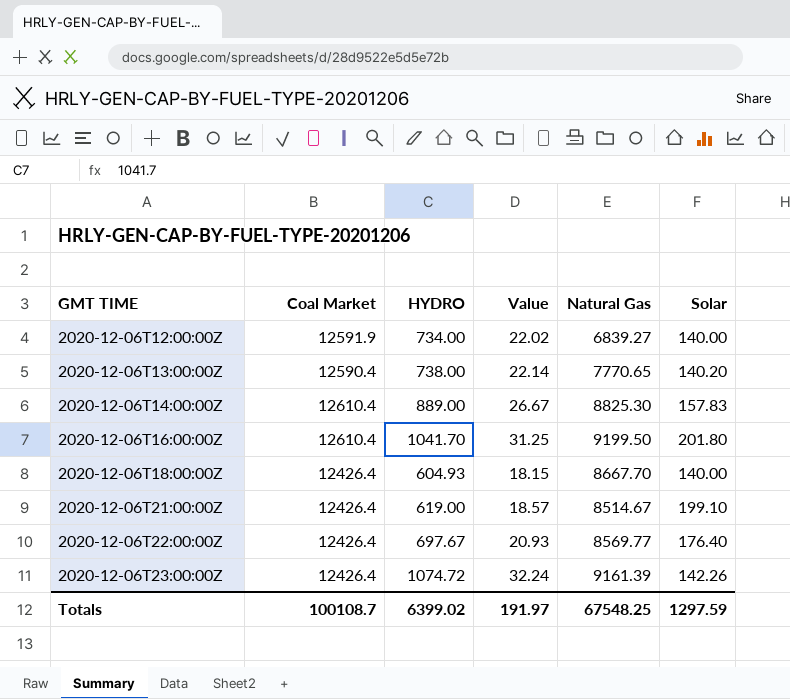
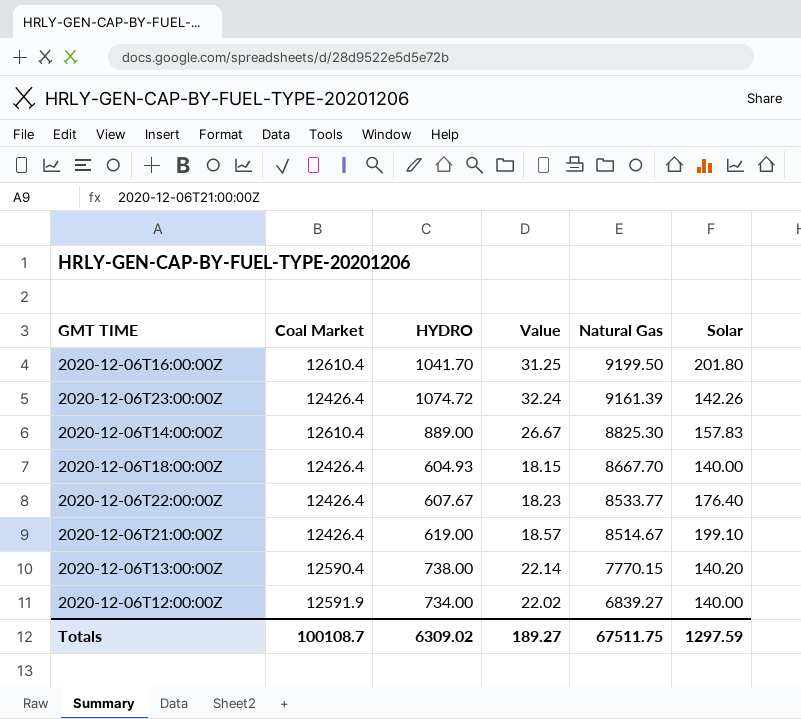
row order: GMT TIME ascending -> Natural Gas descending
2020-12-06T22:00:00Z | HYDRO: 697.67 -> 607.67
2020-12-06T22:00:00Z | Value: 20.93 -> 18.23
2020-12-06T22:00:00Z | Natural Gas: 8569.77 -> 8533.77
2020-12-06T13:00:00Z | Natural Gas: 7770.65 -> 7770.15
Totals | HYDRO: 6399.02 -> 6309.02
Totals | Value: 191.97 -> 189.27
Totals | Natural Gas: 67548.25 -> 67511.75

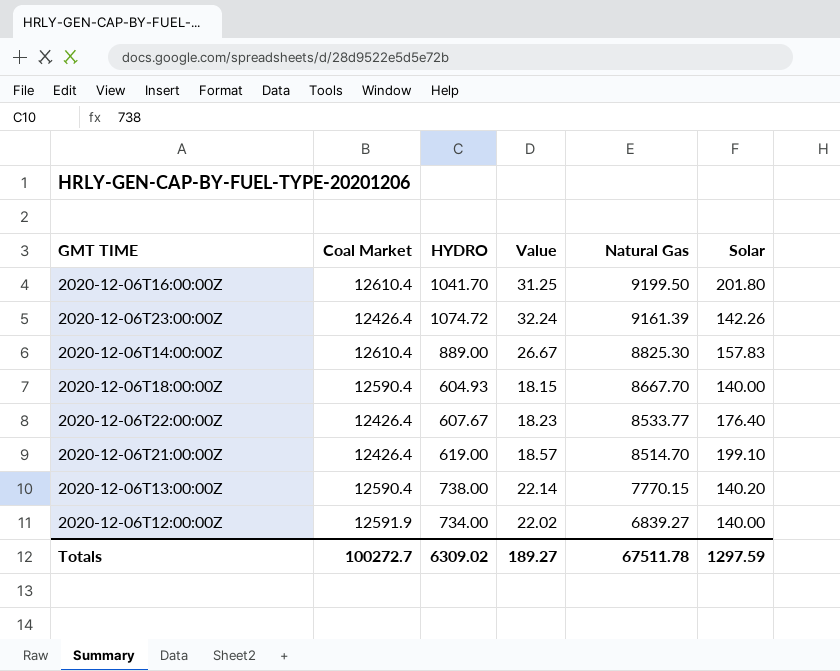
2020-12-06T18:00:00Z | Coal Market: 12426.4 -> 12590.4
2020-12-06T21:00:00Z | Natural Gas: 8514.67 -> 8514.70
Totals | Coal Market: 100108.7 -> 100272.7
Totals | Natural Gas: 67511.75 -> 67511.78

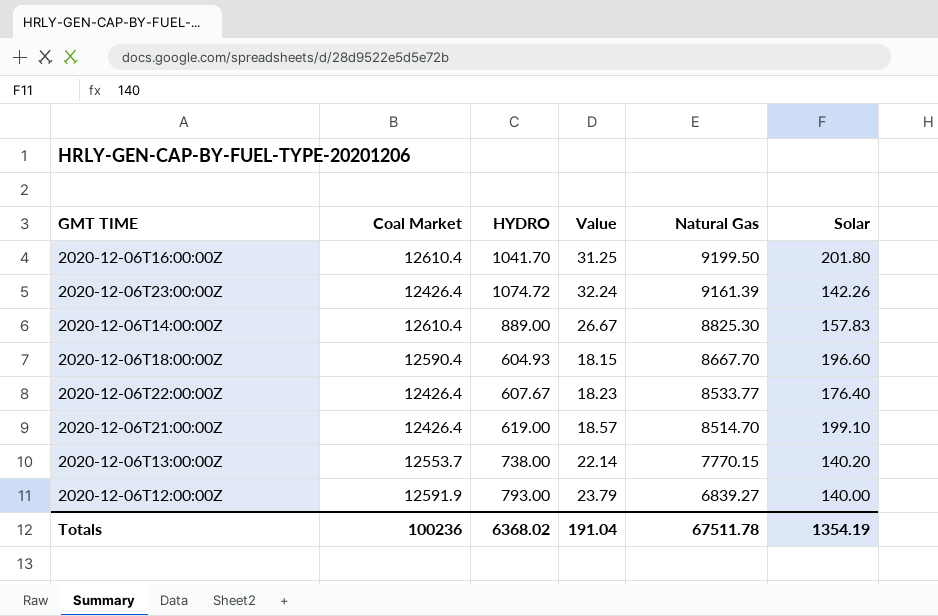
2020-12-06T18:00:00Z | Solar: 140.00 -> 196.60
2020-12-06T13:00:00Z | Coal Market: 12590.4 -> 12553.7
2020-12-06T12:00:00Z | HYDRO: 734.00 -> 793.00
2020-12-06T12:00:00Z | Value: 22.02 -> 23.79
Totals | Coal Market: 100272.7 -> 100236
Totals | HYDRO: 6309.02 -> 6368.02
Totals | Value: 189.27 -> 191.04
Totals | Solar: 1297.59 -> 1354.19

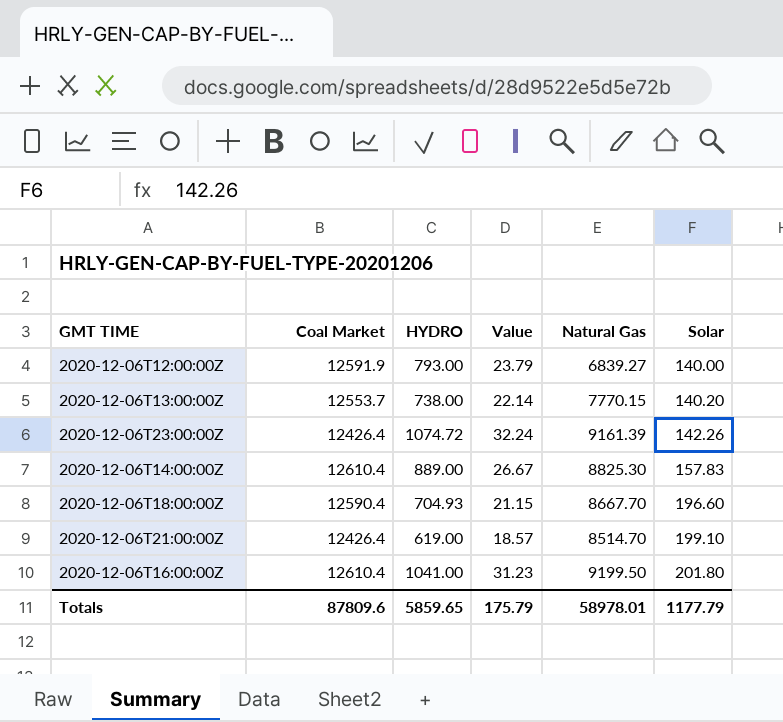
row order: Natural Gas descending -> Solar ascending
row 2020-12-06T22:00:00Z: 12426.4 | 607.67 | 18.23 | 8533.77 | 176.40 -> none
2020-12-06T18:00:00Z | HYDRO: 604.93 -> 704.93
2020-12-06T18:00:00Z | Value: 18.15 -> 21.15
2020-12-06T16:00:00Z | HYDRO: 1041.70 -> 1041.00
2020-12-06T16:00:00Z | Value: 31.25 -> 31.23
Totals | Coal Market: 100236 -> 87809.6
Totals | HYDRO: 6368.02 -> 5859.65
Totals | Value: 191.04 -> 175.79
Totals | Natural Gas: 67511.78 -> 58978.01
Totals | Solar: 1354.19 -> 1177.79

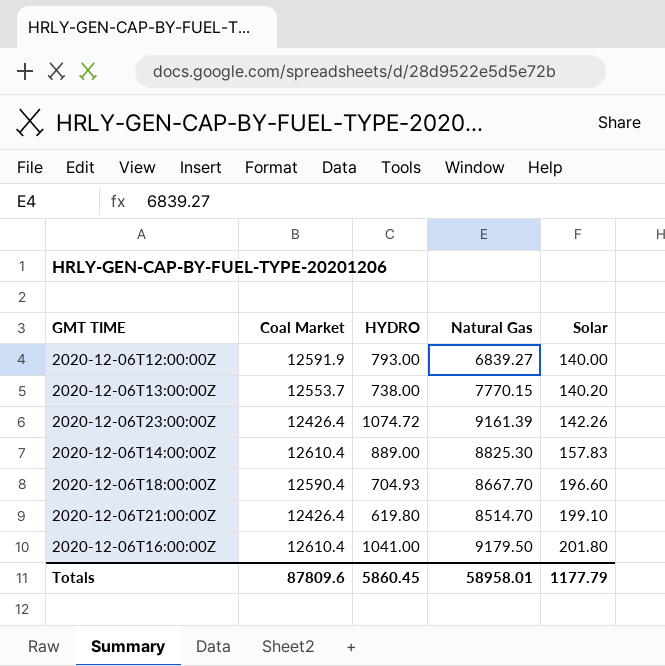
column Value | formula: [HYDRO] * 0.03 -> none
2020-12-06T21:00:00Z | HYDRO: 619.00 -> 619.80
2020-12-06T16:00:00Z | Natural Gas: 9199.50 -> 9179.50
Totals | HYDRO: 5859.65 -> 5860.45
Totals | Natural Gas: 58978.01 -> 58958.01

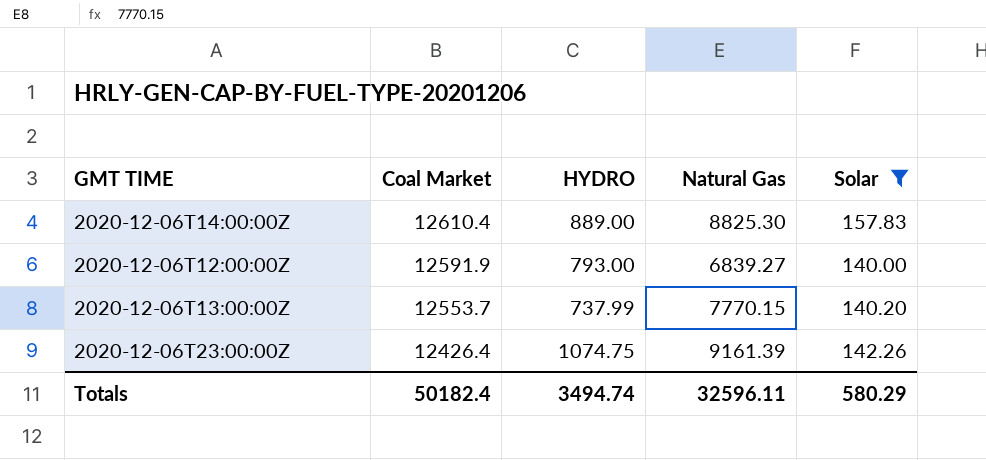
filter: none -> Solar <= 157.83
row order: Solar ascending -> Coal Market descending
2020-12-06T13:00:00Z | HYDRO: 738.00 -> 737.99
2020-12-06T23:00:00Z | HYDRO: 1074.72 -> 1074.75
Totals | Coal Market: 87809.6 -> 50182.4
Totals | HYDRO: 5860.45 -> 3494.74
Totals | Natural Gas: 58958.01 -> 32596.11
Totals | Solar: 1177.79 -> 580.29

